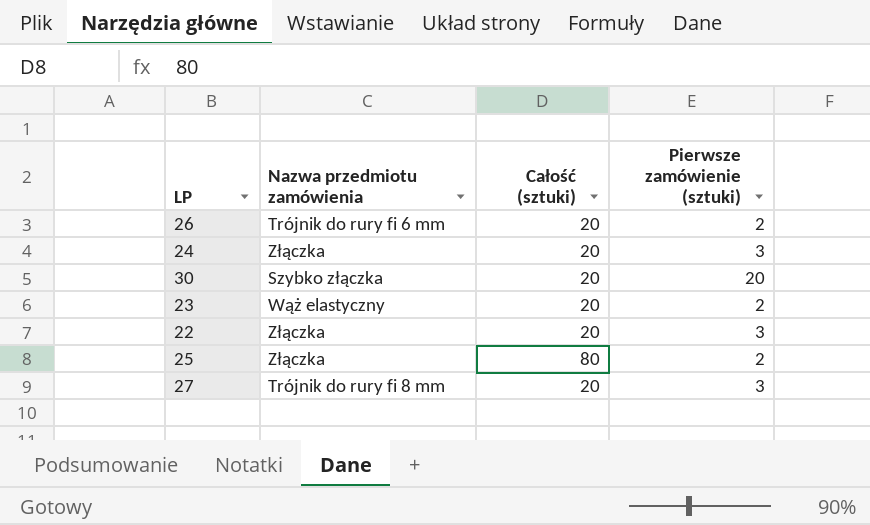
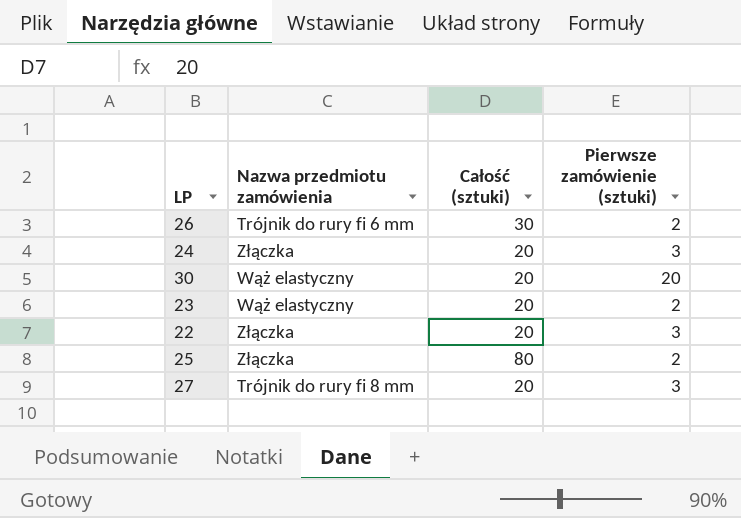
26 | Całość (sztuki): 20 -> 30
30 | Nazwa przedmiotu zamówienia: Szybko złączka -> Wąż elastyczny

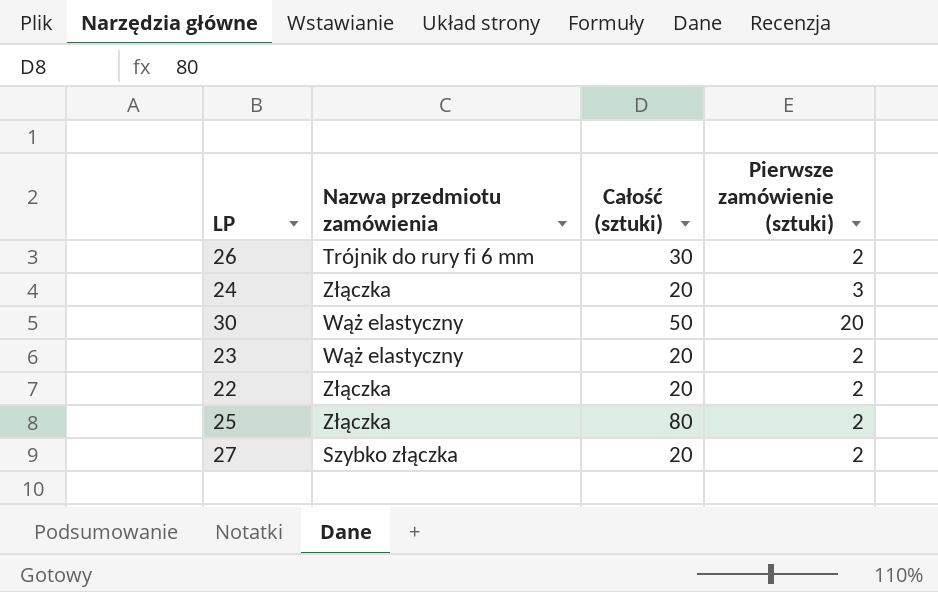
30 | Całość (sztuki): 20 -> 50
22 | Pierwsze zamówienie (sztuki): 3 -> 2
27 | Nazwa przedmiotu zamówienia: Trójnik do rury fi 8 mm -> Szybko złączka
27 | Pierwsze zamówienie (sztuki): 3 -> 2

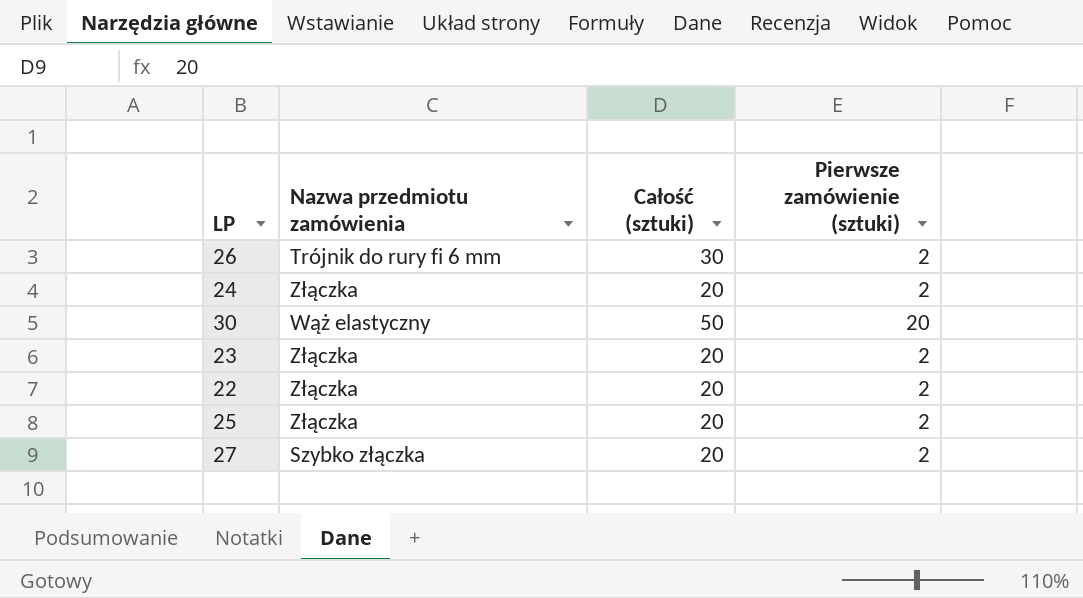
24 | Pierwsze zamówienie (sztuki): 3 -> 2
23 | Nazwa przedmiotu zamówienia: Wąż elastyczny -> Złączka
25 | Całość (sztuki): 80 -> 20

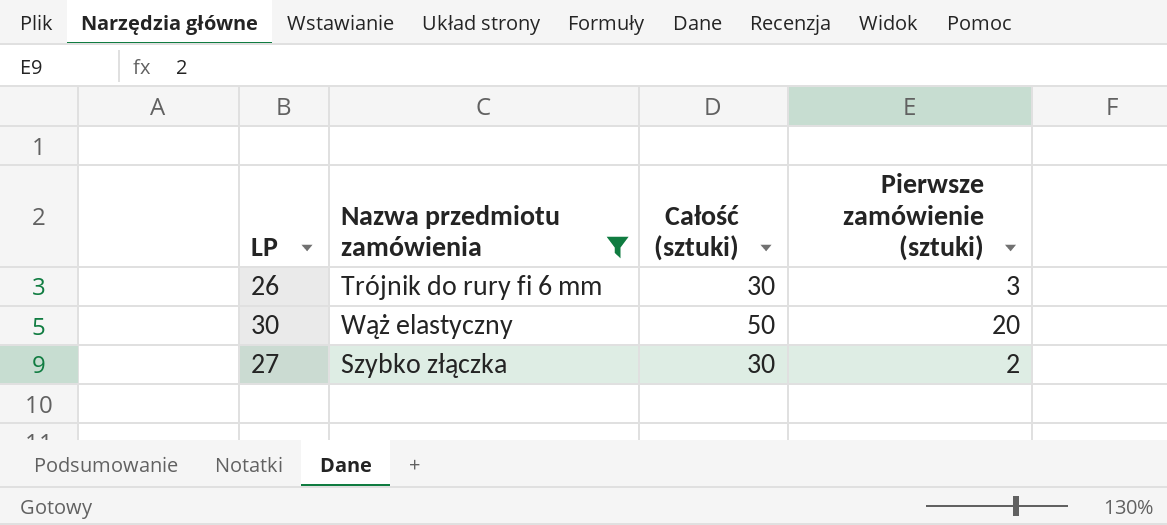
filter: none -> Nazwa przedmiotu zamówienia != Złączka
26 | Pierwsze zamówienie (sztuki): 2 -> 3
27 | Całość (sztuki): 20 -> 30

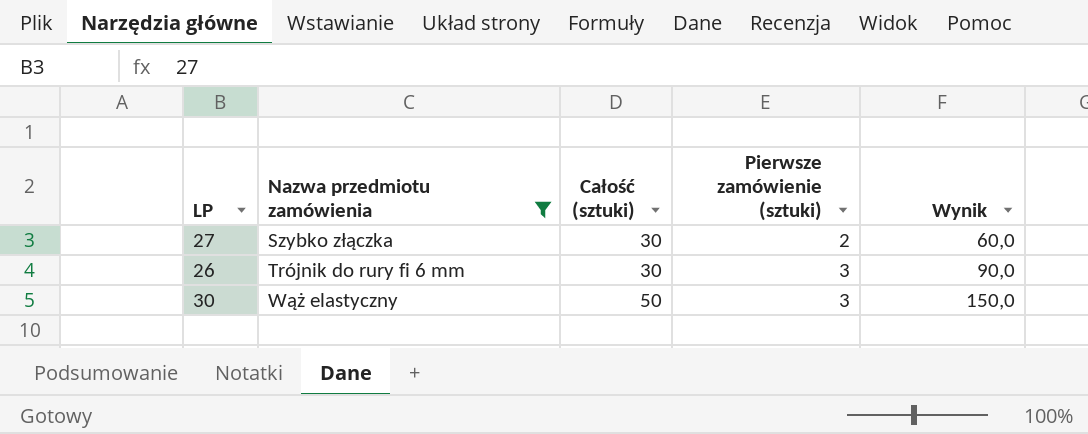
row order: none -> Nazwa przedmiotu zamówienia ascending
column Wynik | formula: none -> [Całość (sztuki)] * [Pierwsze zamówienie (sztuki)]
30 | Pierwsze zamówienie (sztuki): 20 -> 3

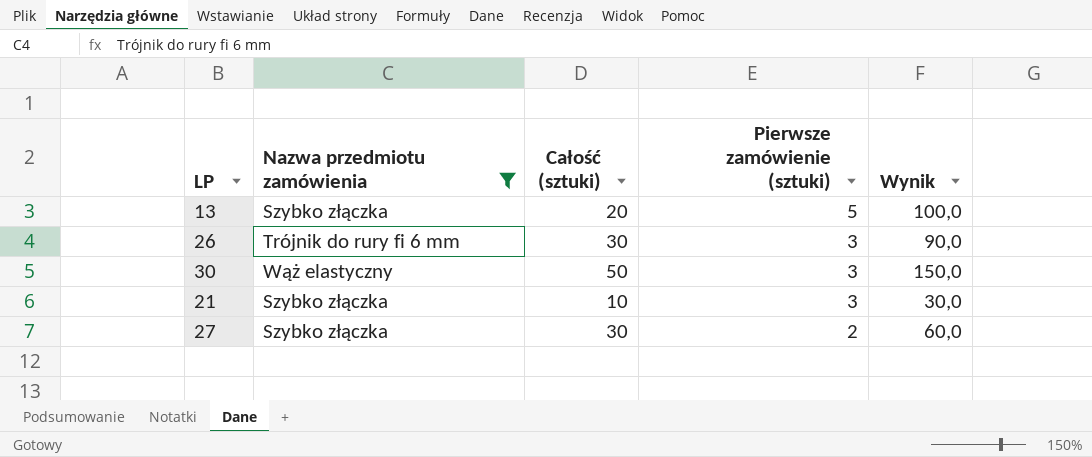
row order: Nazwa przedmiotu zamówienia ascending -> Pierwsze zamówienie (sztuki) descending
row 13: none -> Szybko złączka | 20 | 5 | 100,0
row 21: none -> Szybko złączka | 10 | 3 | 30,0

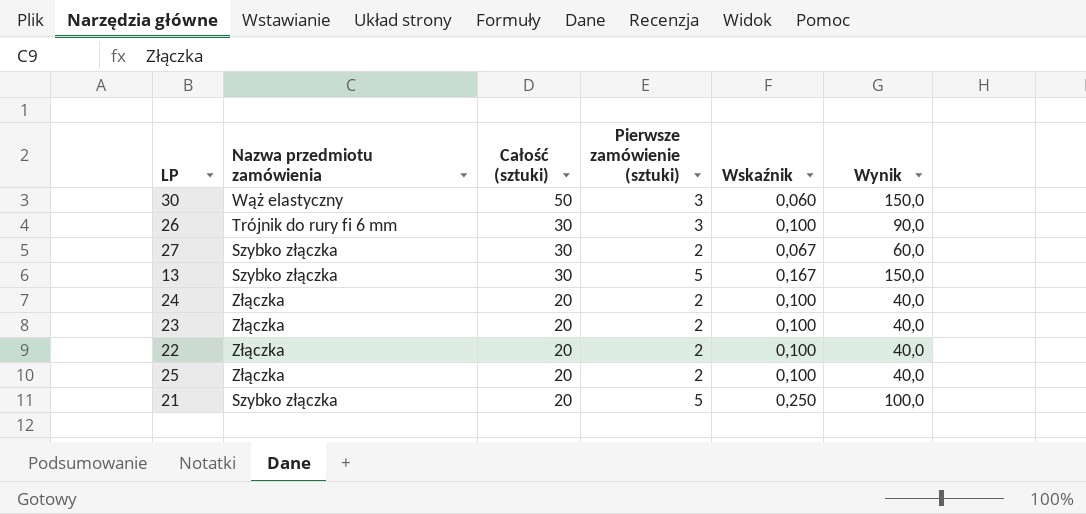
filter: Nazwa przedmiotu zamówienia != Złączka -> none
row order: Pierwsze zamówienie (sztuki) descending -> Całość (sztuki) descending
column Wskaźnik | formula: none -> [Pierwsze zamówienie (sztuki)] / [Całość (sztuki)]
13 | Całość (sztuki): 20 -> 30
13 | Wynik: 100,0 -> 150,0
21 | Całość (sztuki): 10 -> 20
21 | Pierwsze zamówienie (sztuki): 3 -> 5
21 | Wynik: 30,0 -> 100,0

